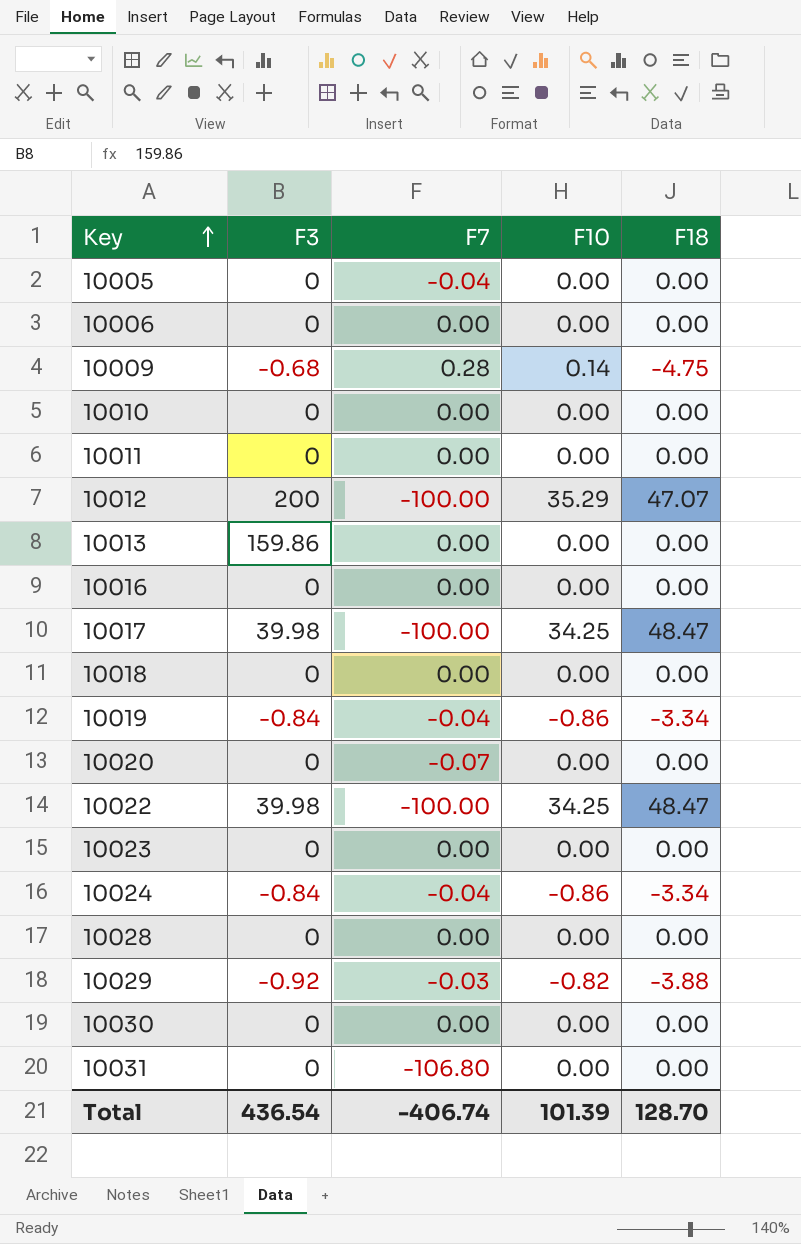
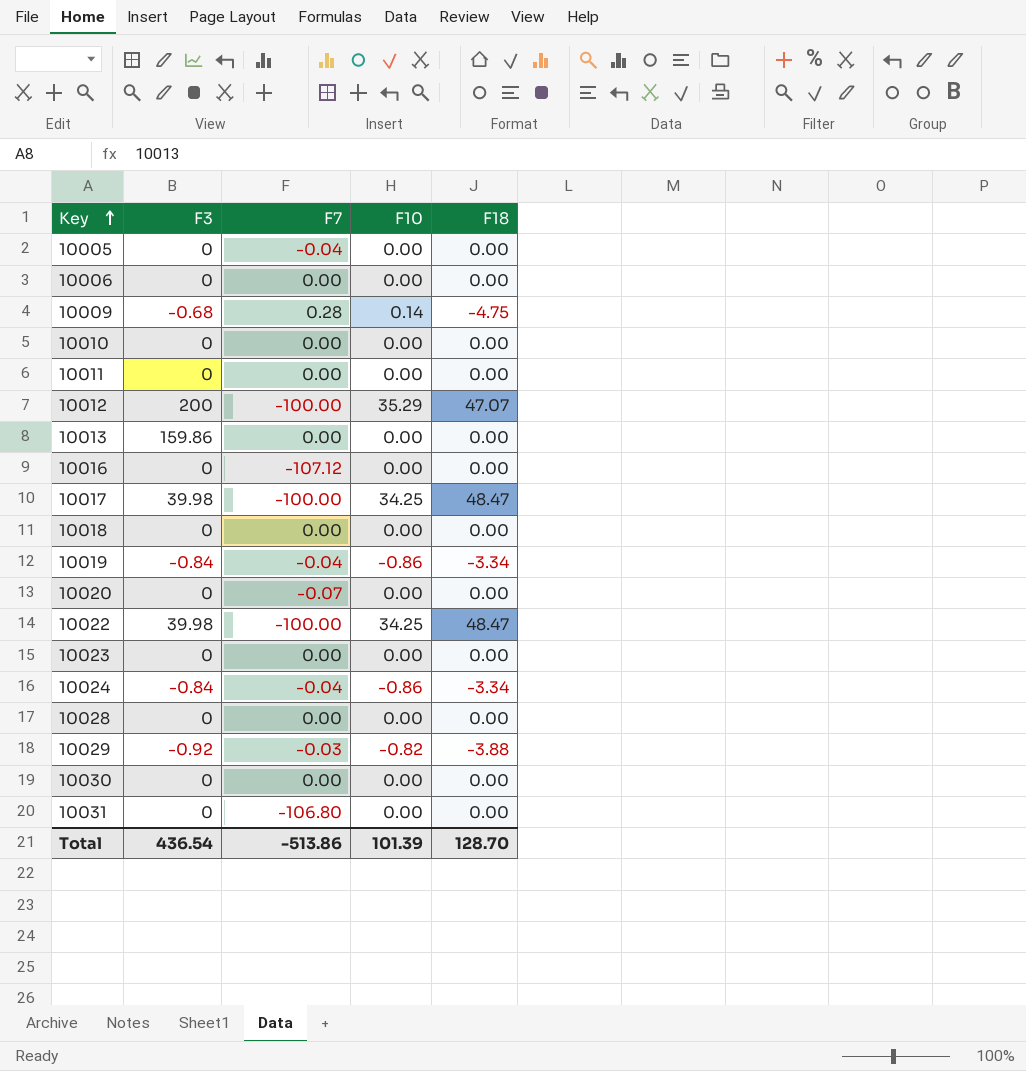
10016 | F7: 0.00 -> -107.12
Total | F7: -406.74 -> -513.86

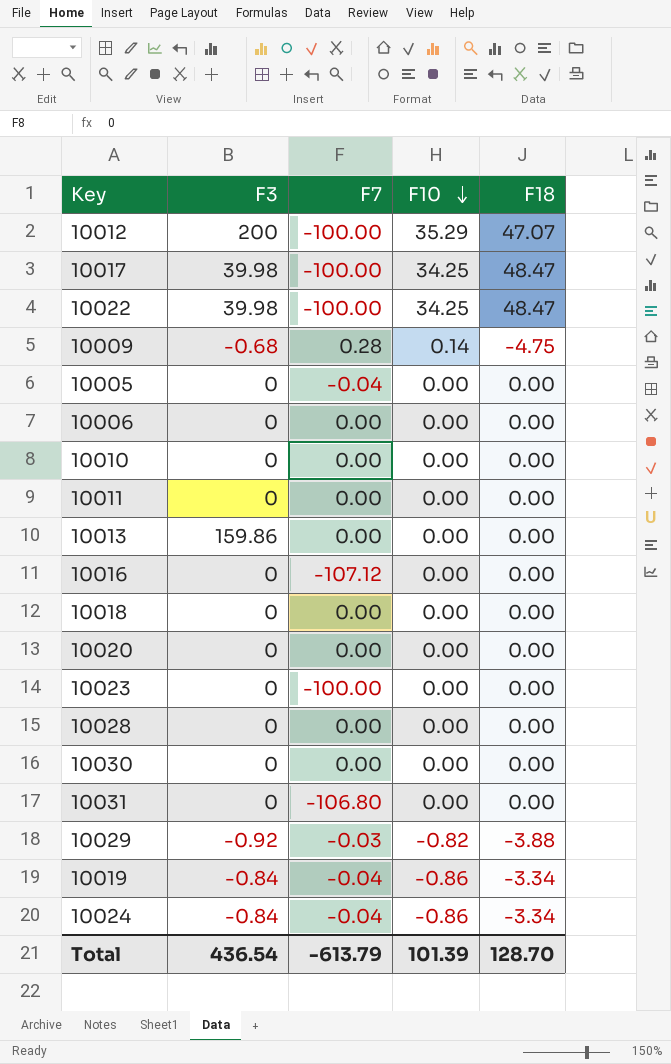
row order: Key ascending -> F10 descending
10020 | F7: -0.07 -> 0.00
10023 | F7: 0.00 -> -100.00
Total | F7: -513.86 -> -613.79

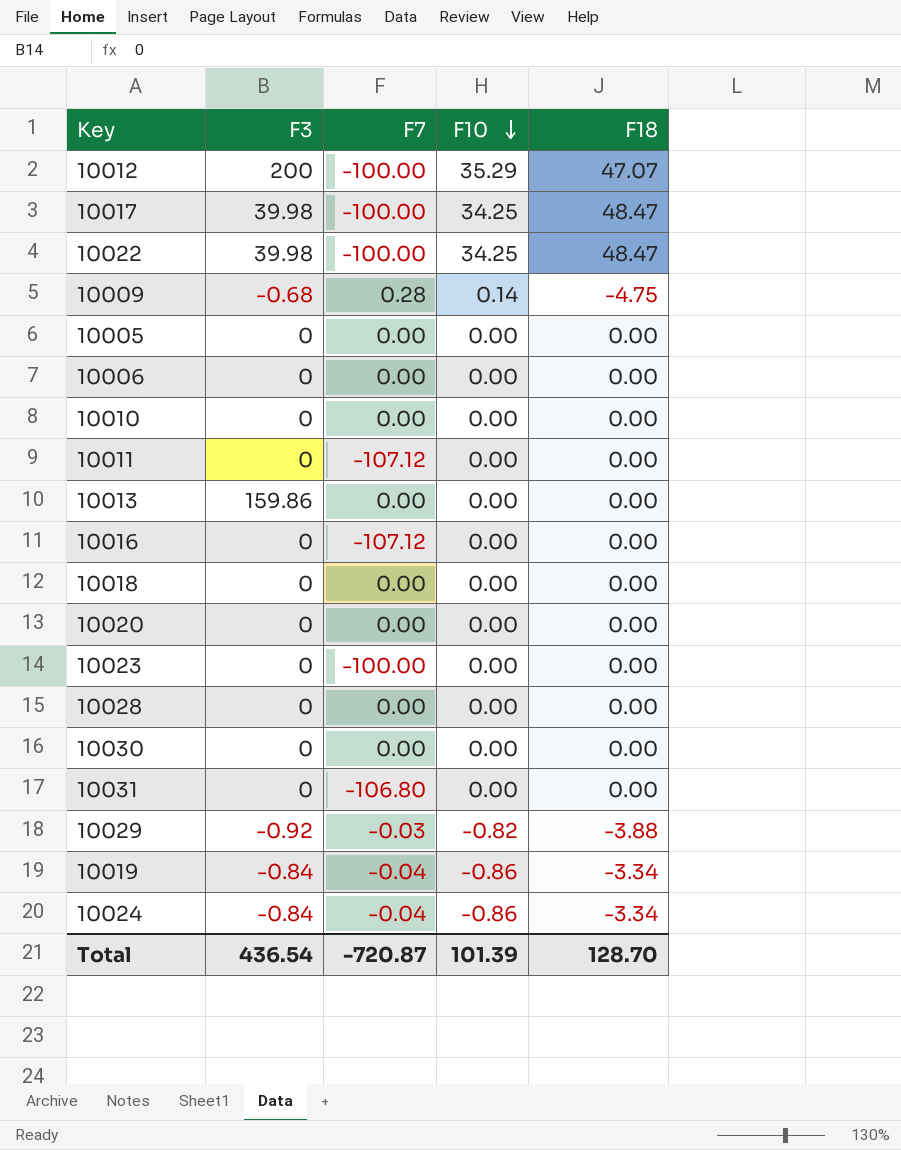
10005 | F7: -0.04 -> 0.00
10011 | F7: 0.00 -> -107.12
Total | F7: -613.79 -> -720.87

